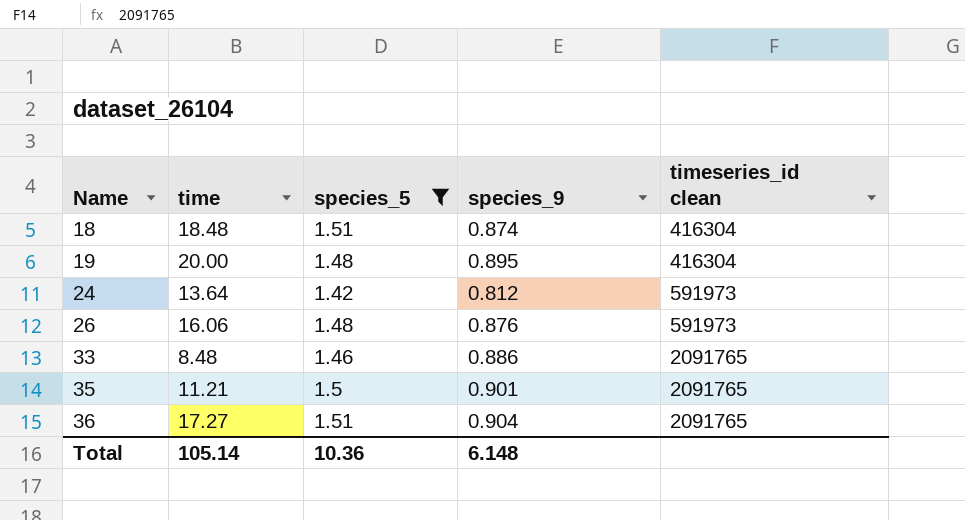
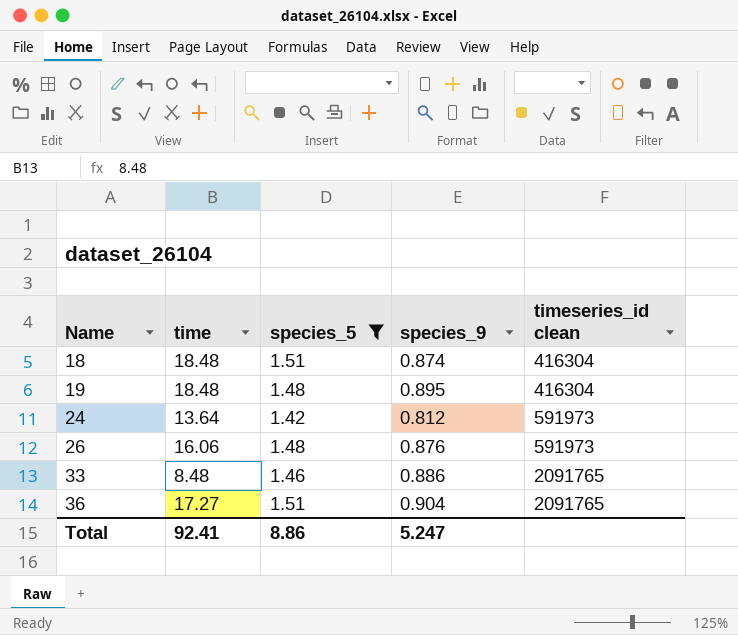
row 35: 11.21 | 1.5 | 0.901 | 2091765 -> none
19 | time: 20.00 -> 18.48
Total | time: 105.14 -> 92.41
Total | species_5: 10.36 -> 8.86
Total | species_9: 6.148 -> 5.247

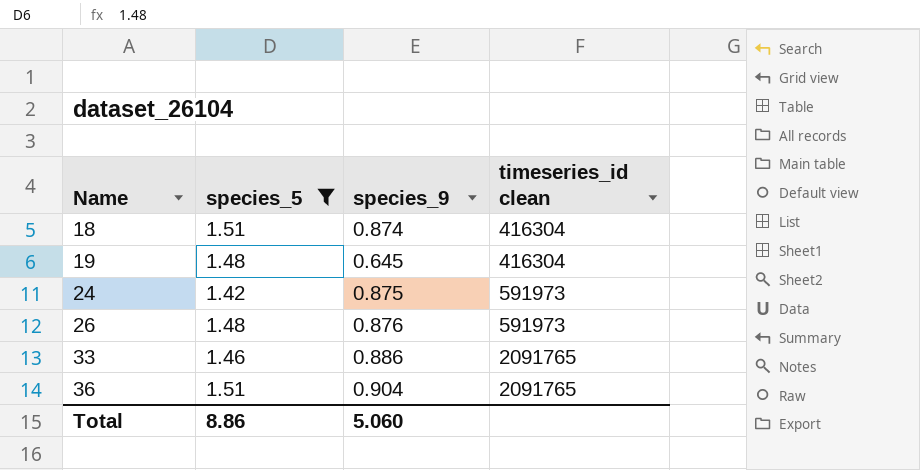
column time | position: 2 -> none
19 | species_9: 0.895 -> 0.645
24 | species_9: 0.812 -> 0.875
Total | species_9: 5.247 -> 5.060

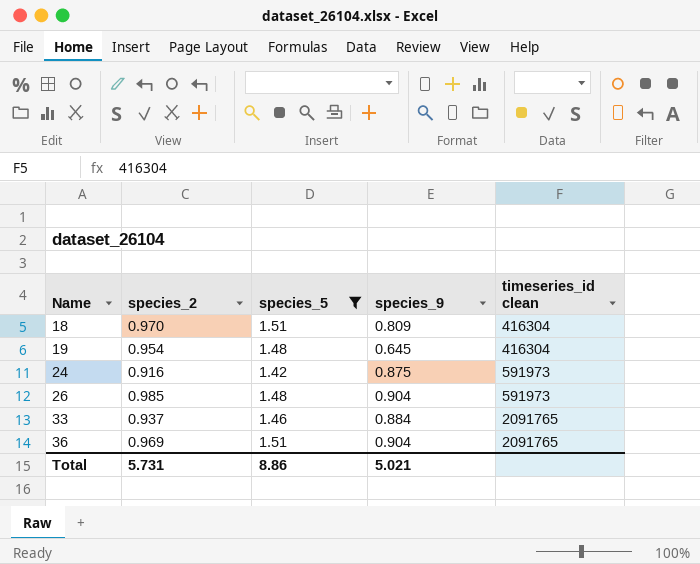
column species_2 | position: none -> 2
18 | species_9: 0.874 -> 0.809
26 | species_9: 0.876 -> 0.904
33 | species_9: 0.886 -> 0.884
Total | species_9: 5.060 -> 5.021

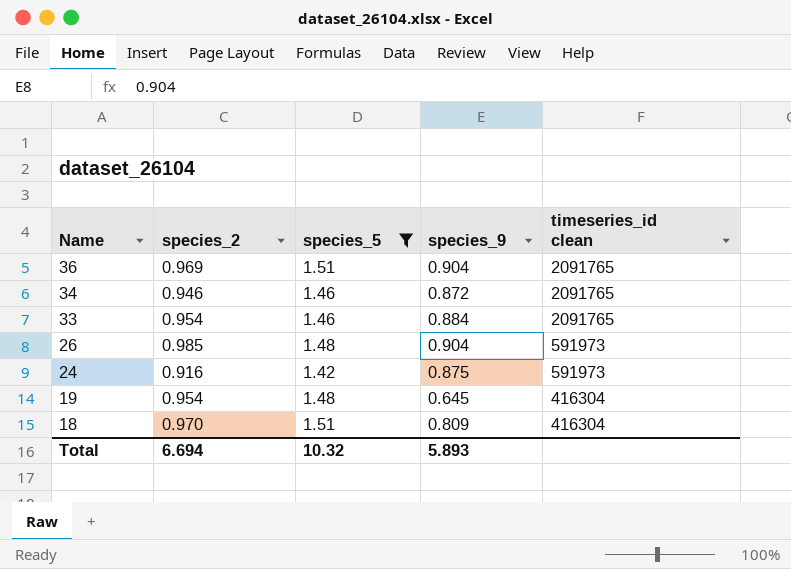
row order: Name ascending -> Name descending
row 34: none -> 0.946 | 1.46 | 0.872 | 2091765
33 | species_2: 0.937 -> 0.954
Total | species_2: 5.731 -> 6.694
Total | species_5: 8.86 -> 10.32
Total | species_9: 5.021 -> 5.893

